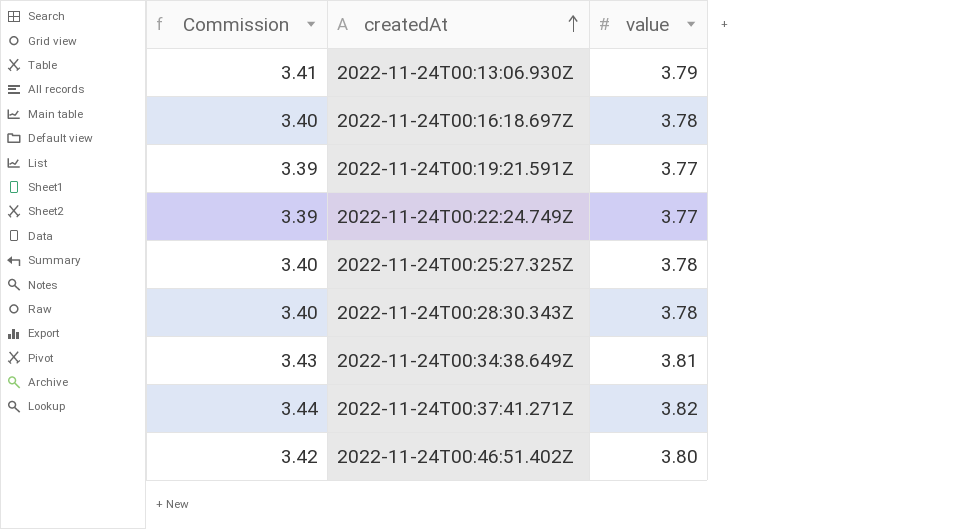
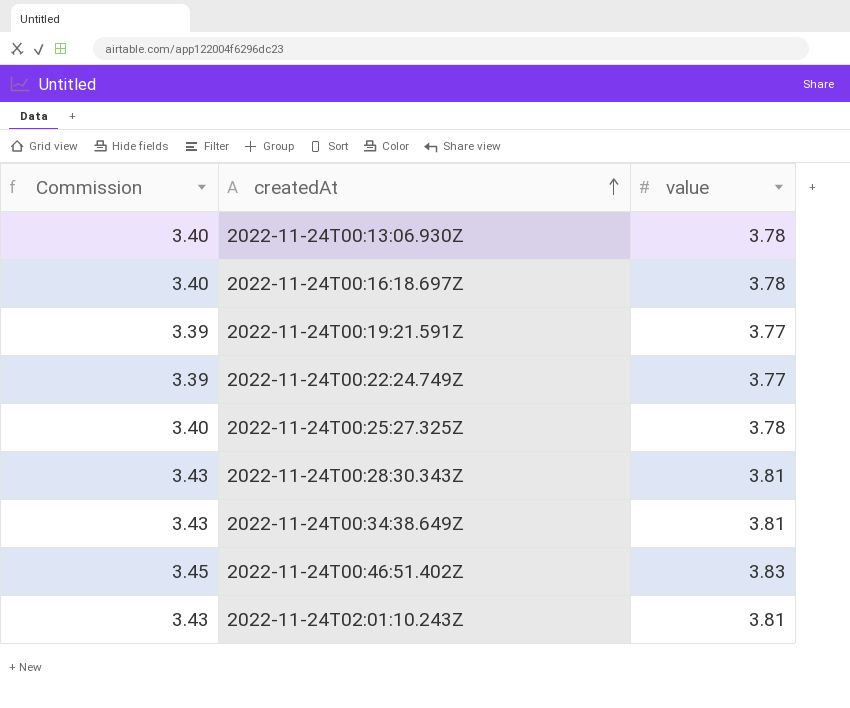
row 2022-11-24T00:37:41.271Z: 3.44 | 3.82 -> none
2022-11-24T00:13:06.930Z | Commission: 3.41 -> 3.40
2022-11-24T00:13:06.930Z | value: 3.79 -> 3.78
2022-11-24T00:28:30.343Z | Commission: 3.40 -> 3.43
2022-11-24T00:28:30.343Z | value: 3.78 -> 3.81
2022-11-24T00:46:51.402Z | Commission: 3.42 -> 3.45
2022-11-24T00:46:51.402Z | value: 3.80 -> 3.83
row 2022-11-24T02:01:10.243Z: none -> 3.43 | 3.81

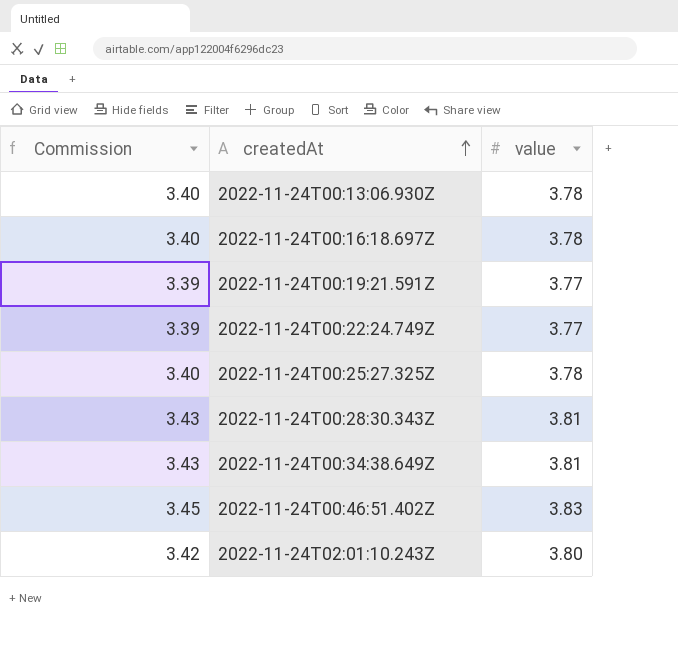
2022-11-24T02:01:10.243Z | Commission: 3.43 -> 3.42
2022-11-24T02:01:10.243Z | value: 3.81 -> 3.80

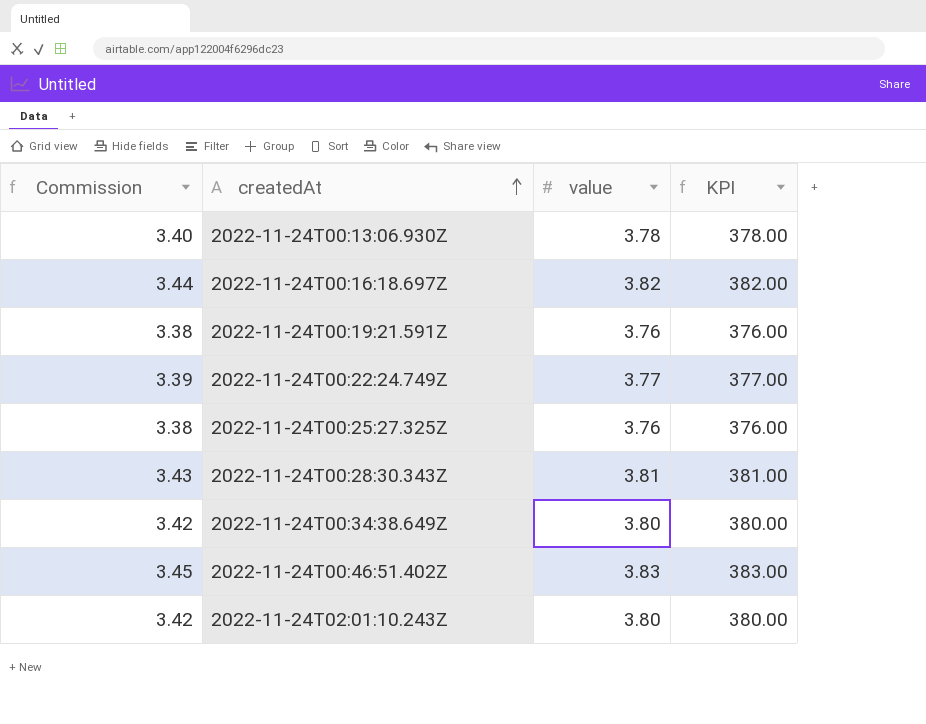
column KPI | formula: none -> [value] * 100
2022-11-24T00:16:18.697Z | Commission: 3.40 -> 3.44
2022-11-24T00:16:18.697Z | value: 3.78 -> 3.82
2022-11-24T00:19:21.591Z | Commission: 3.39 -> 3.38
2022-11-24T00:19:21.591Z | value: 3.77 -> 3.76
2022-11-24T00:25:27.325Z | Commission: 3.40 -> 3.38
2022-11-24T00:25:27.325Z | value: 3.78 -> 3.76
2022-11-24T00:34:38.649Z | Commission: 3.43 -> 3.42
2022-11-24T00:34:38.649Z | value: 3.81 -> 3.80

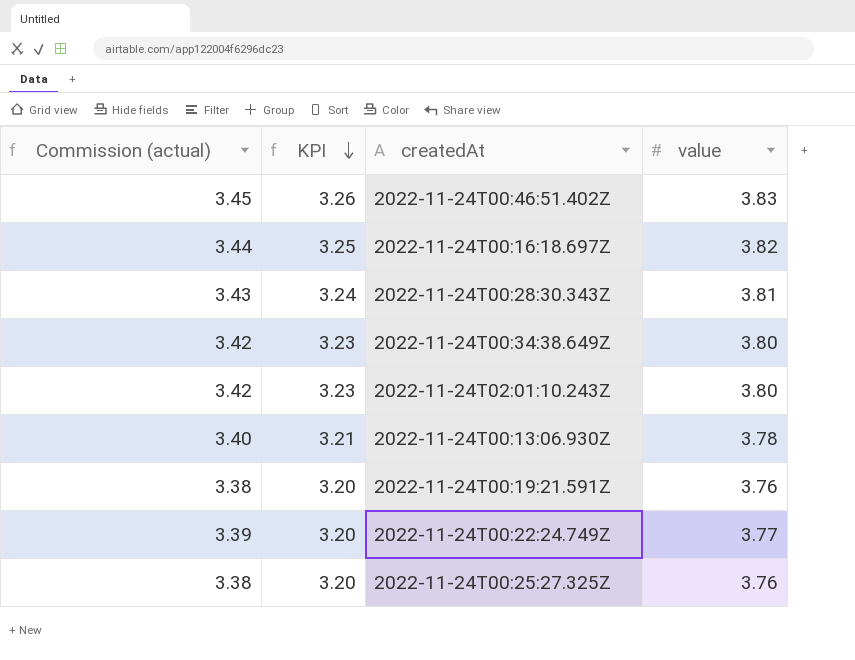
row order: createdAt ascending -> KPI descending
column name: Commission -> Commission (actual)
column KPI | formula: [value] * 100 -> [value] * 0.85
column KPI | position: 4 -> 2

